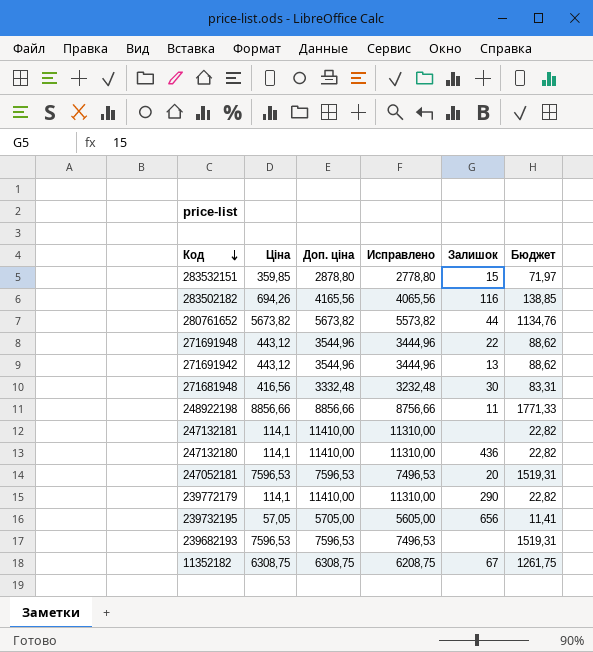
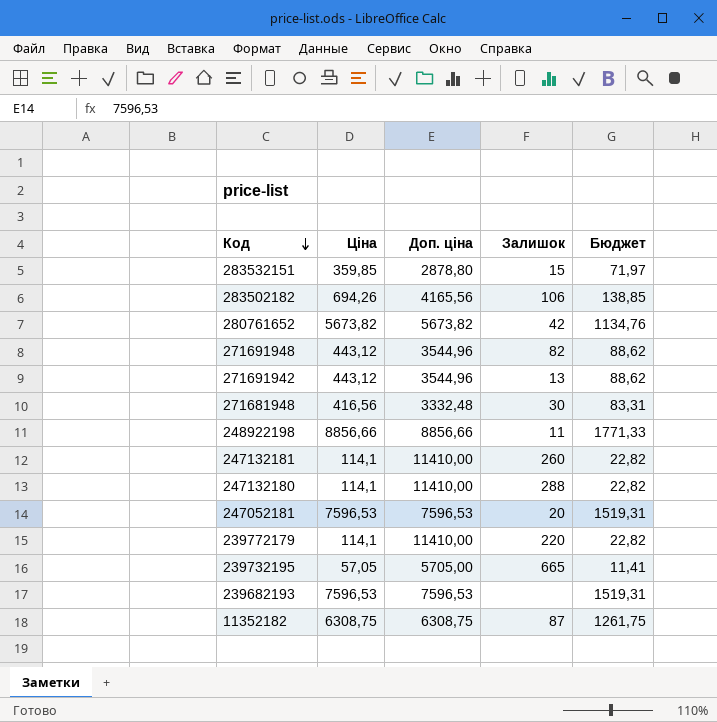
column Исправлено | formula: [Доп. ціна] - 100 -> none
283502182 | Залишок: 116 -> 106
280761652 | Залишок: 44 -> 42
271691948 | Залишок: 22 -> 82
247132181 | Залишок: none -> 260
247132180 | Залишок: 436 -> 288
239772179 | Залишок: 290 -> 220
239732195 | Залишок: 656 -> 665
11352182 | Залишок: 67 -> 87

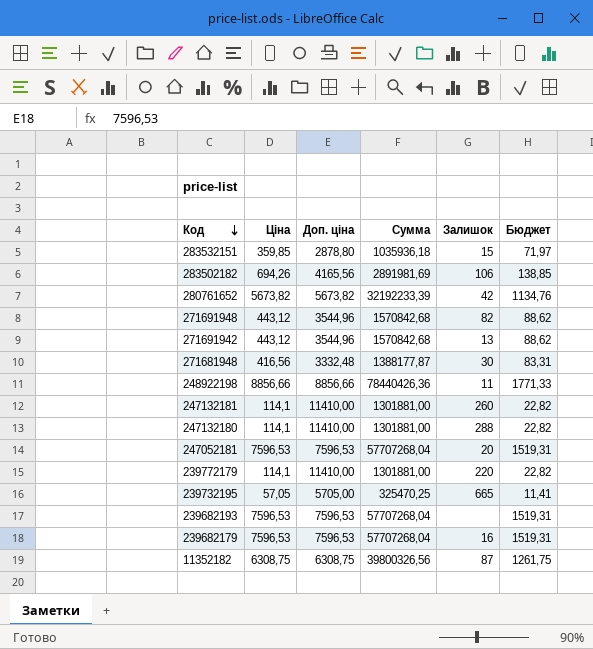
column Сумма | formula: none -> [Ціна] * [Доп. ціна]
row 239682179: none -> 7596,53 | 7596,53 | 57707268,04 | 16 | 1519,31

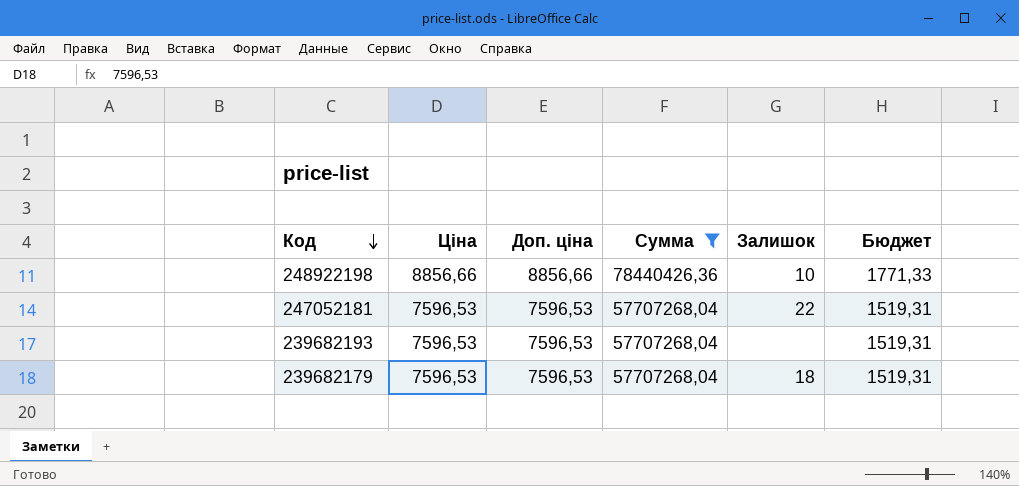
filter: none -> Сумма >= 57707268,04
248922198 | Залишок: 11 -> 10
247052181 | Залишок: 20 -> 22
239682179 | Залишок: 16 -> 18

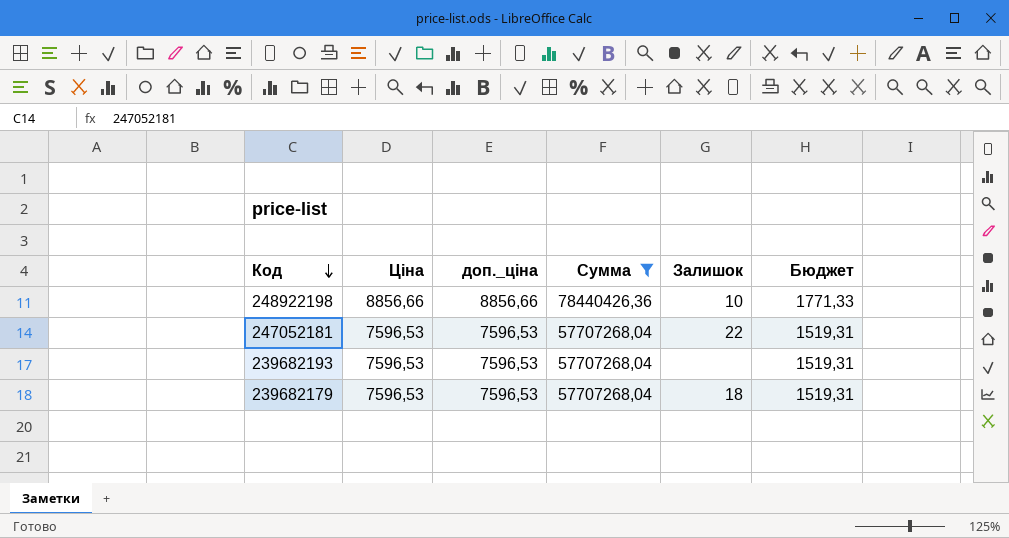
column name: Доп. ціна -> доп._ціна

